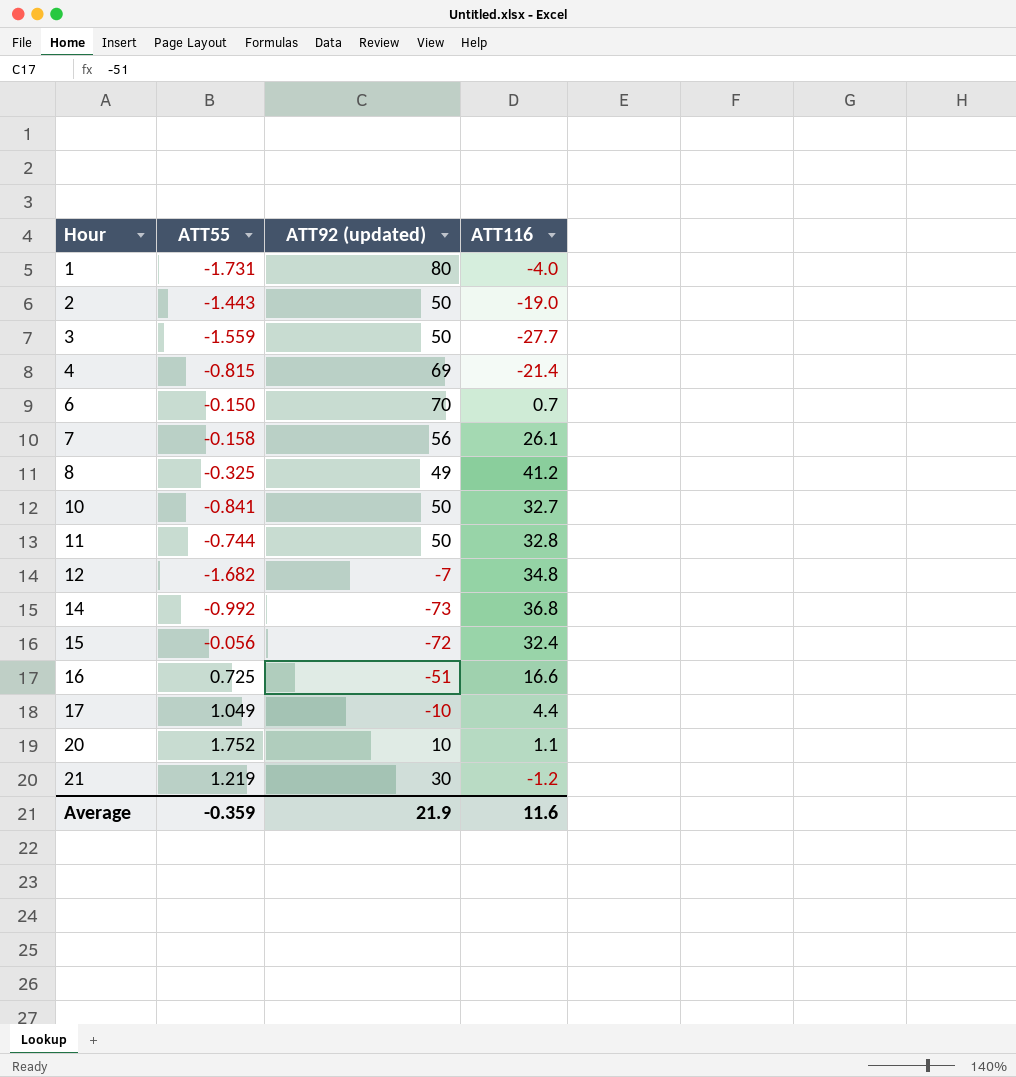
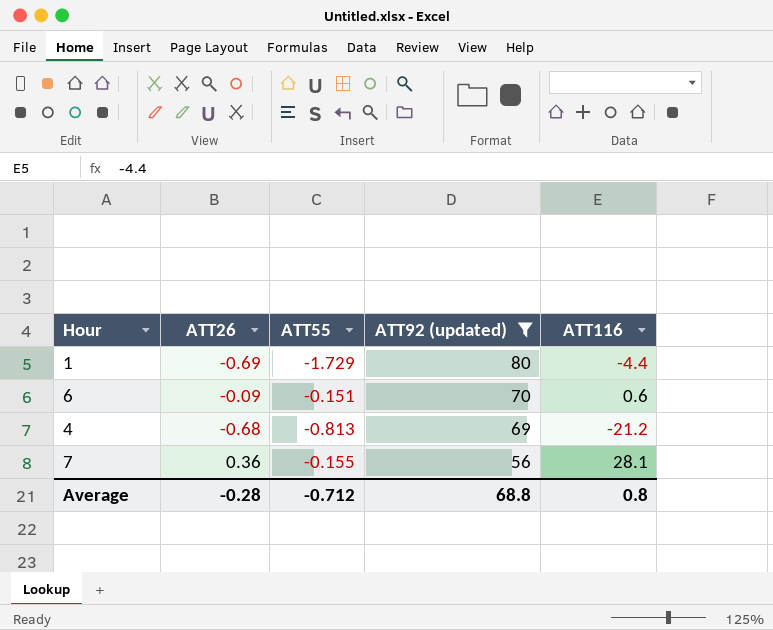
filter: none -> ATT92 (updated) >= 56
row order: Hour ascending -> ATT92 (updated) descending
column ATT26 | position: none -> 2
1 | ATT55: -1.731 -> -1.729
1 | ATT116: -4.0 -> -4.4
6 | ATT55: -0.150 -> -0.151
6 | ATT116: 0.7 -> 0.6
4 | ATT55: -0.815 -> -0.813
4 | ATT116: -21.4 -> -21.2
7 | ATT55: -0.158 -> -0.155
7 | ATT116: 26.1 -> 28.1
Average | ATT55: -0.359 -> -0.712
Average | ATT92 (updated): 21.9 -> 68.8
Average | ATT116: 11.6 -> 0.8

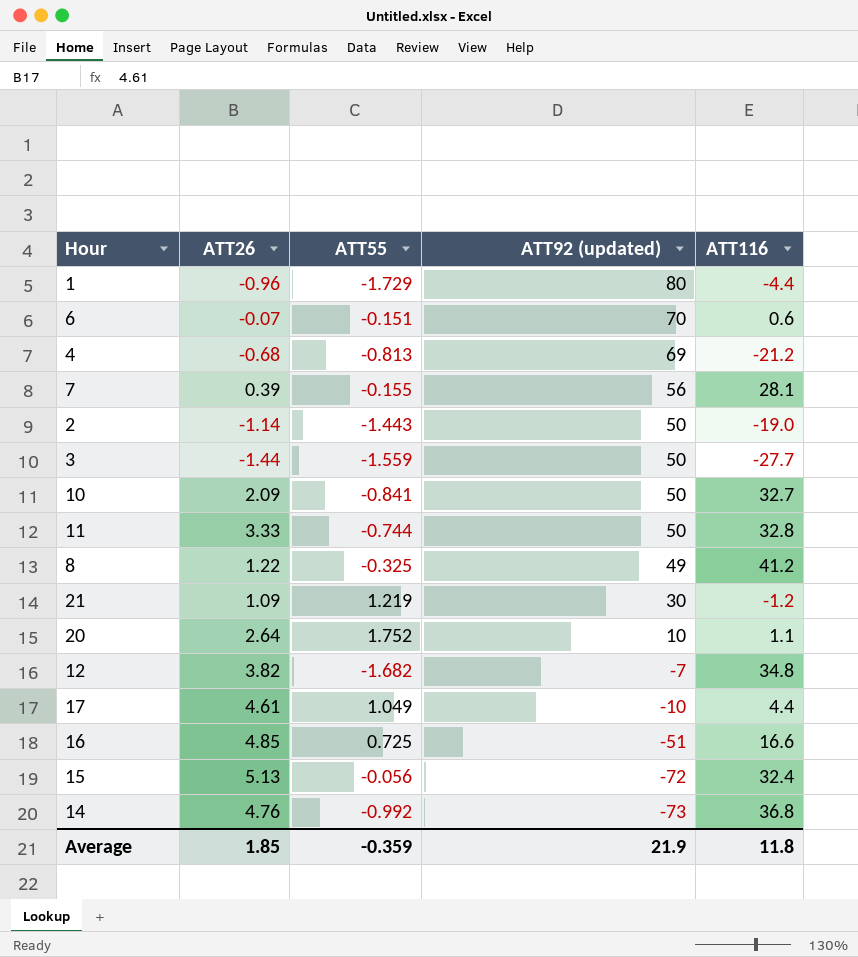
filter: ATT92 (updated) >= 56 -> none
1 | ATT26: -0.69 -> -0.96
6 | ATT26: -0.09 -> -0.07
7 | ATT26: 0.36 -> 0.39
Average | ATT26: -0.28 -> 1.85
Average | ATT55: -0.712 -> -0.359
Average | ATT92 (updated): 68.8 -> 21.9
Average | ATT116: 0.8 -> 11.8

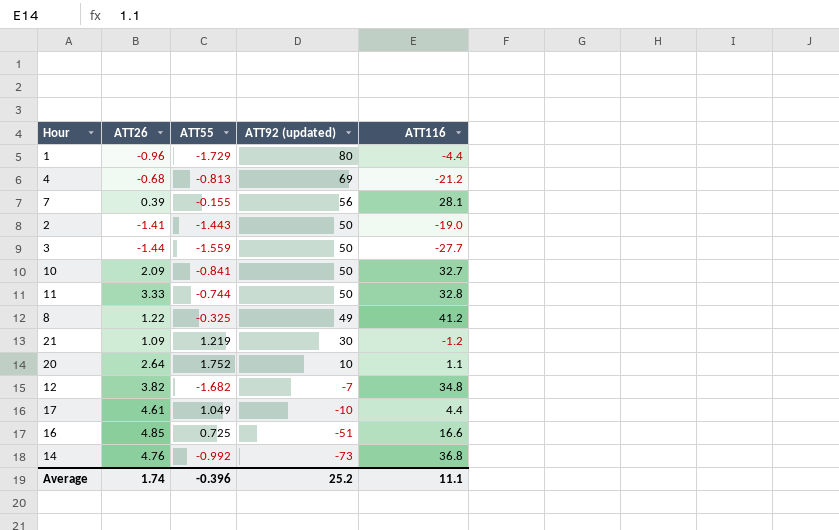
row 6: -0.07 | -0.151 | 70 | 0.6 -> none
row 15: 5.13 | -0.056 | -72 | 32.4 -> none
2 | ATT26: -1.14 -> -1.41
Average | ATT26: 1.85 -> 1.74
Average | ATT55: -0.359 -> -0.396
Average | ATT92 (updated): 21.9 -> 25.2
Average | ATT116: 11.8 -> 11.1

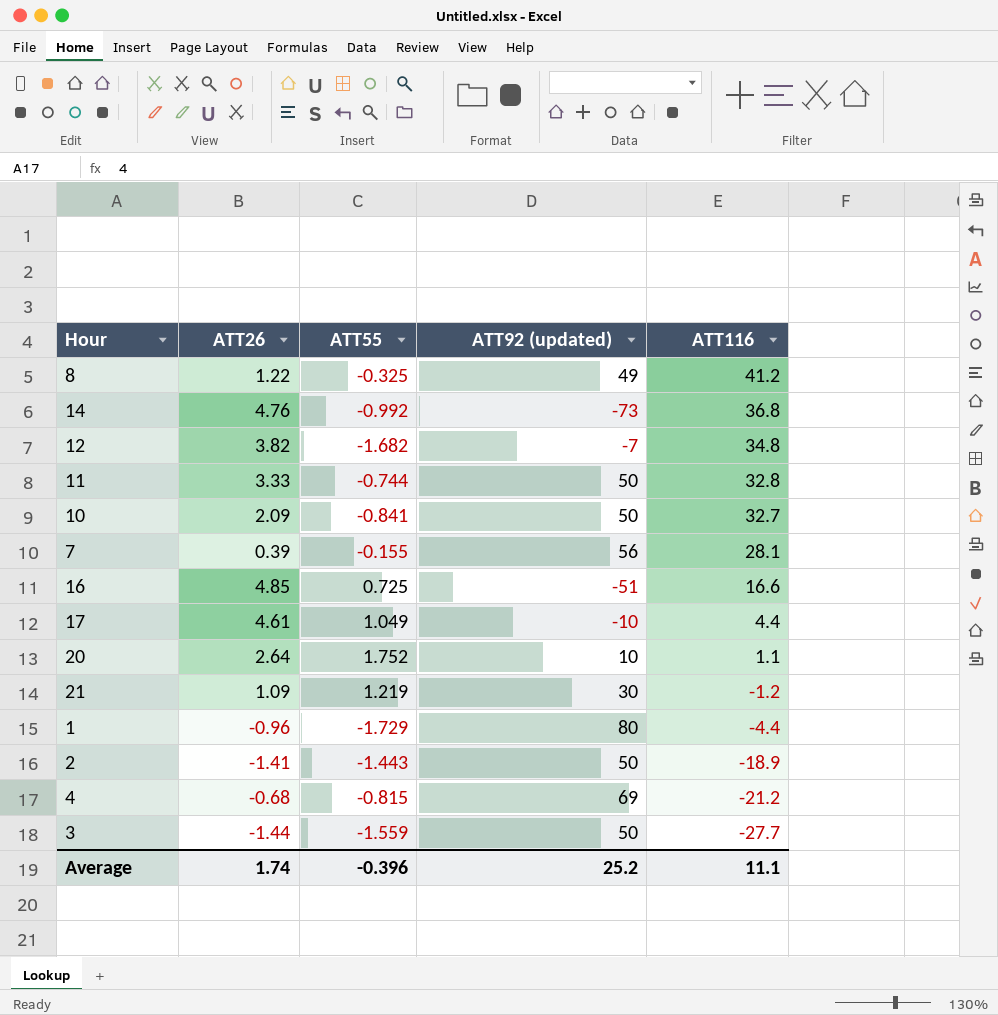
row order: ATT92 (updated) descending -> ATT116 descending
2 | ATT116: -19.0 -> -18.9
4 | ATT55: -0.813 -> -0.815

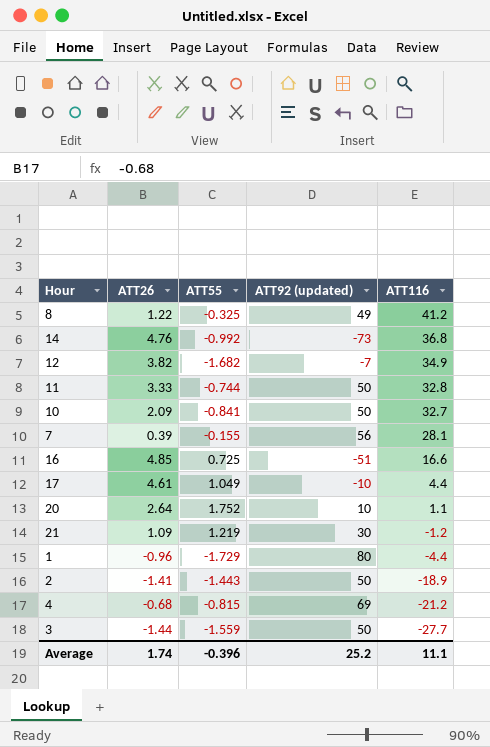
12 | ATT116: 34.8 -> 34.9

